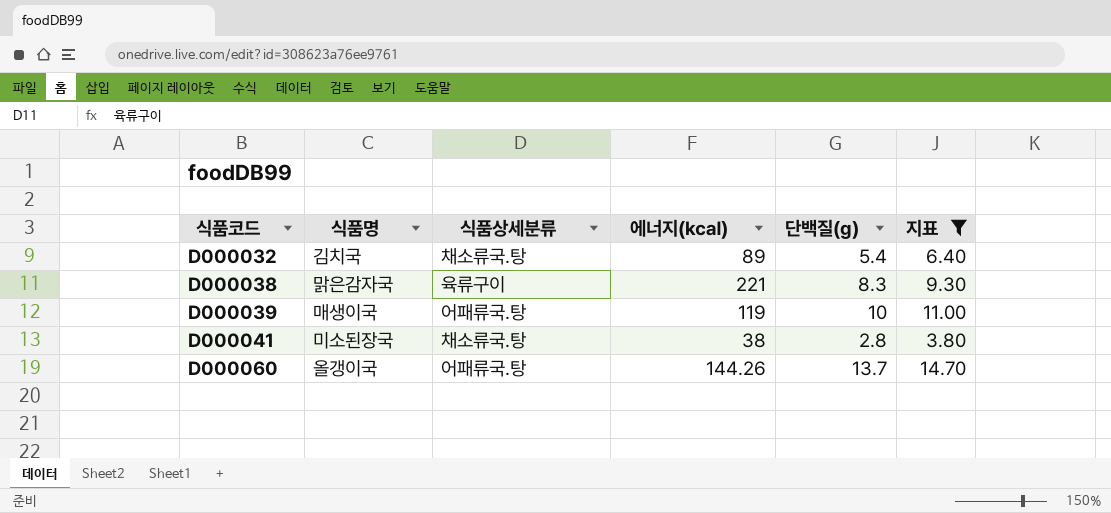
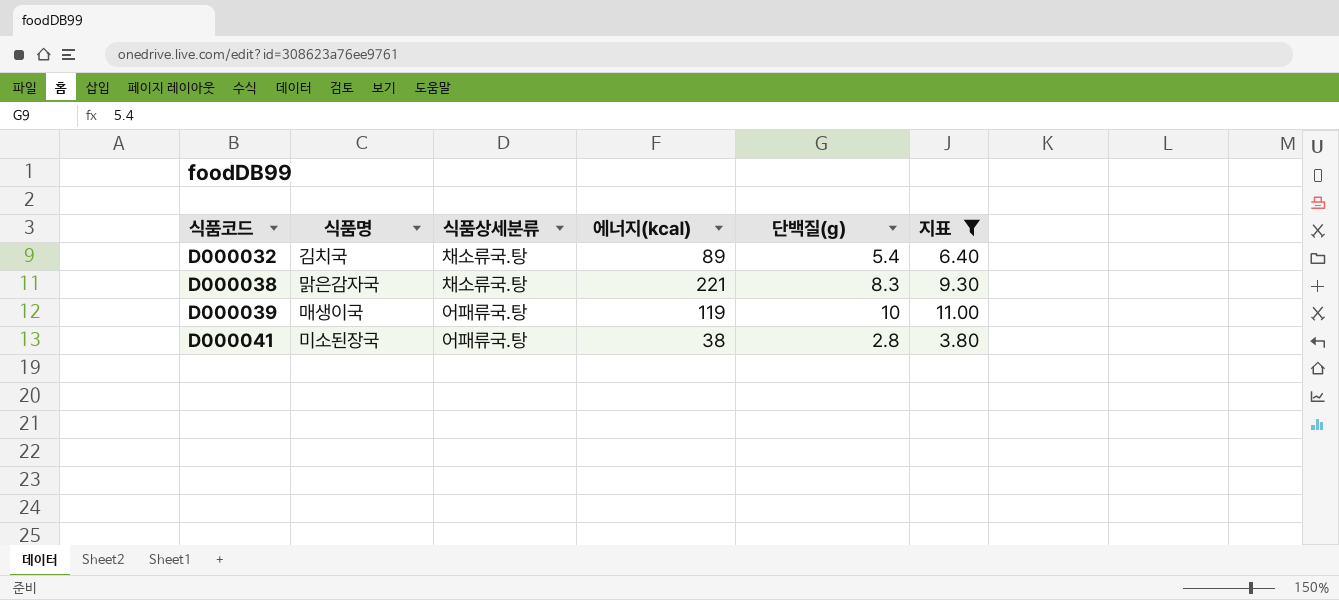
row D000060: 올갱이국 | 어패류국.탕 | 144.26 | 13.7 | 14.70 -> none
D000038 | 식품상세분류: 육류구이 -> 채소류국.탕
D000041 | 식품상세분류: 채소류국.탕 -> 어패류국.탕

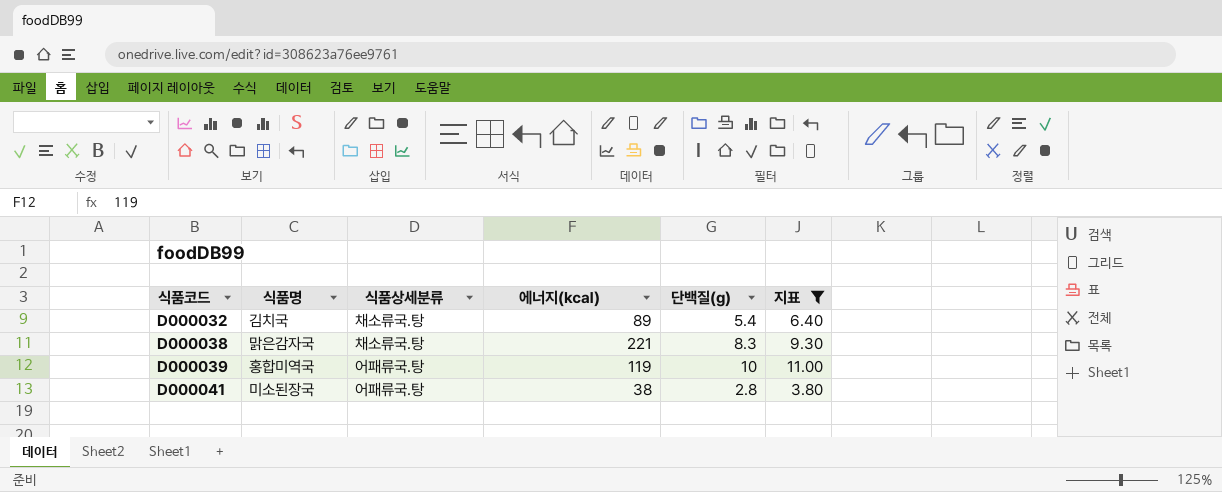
D000039 | 식품명: 매생이국 -> 홍합미역국

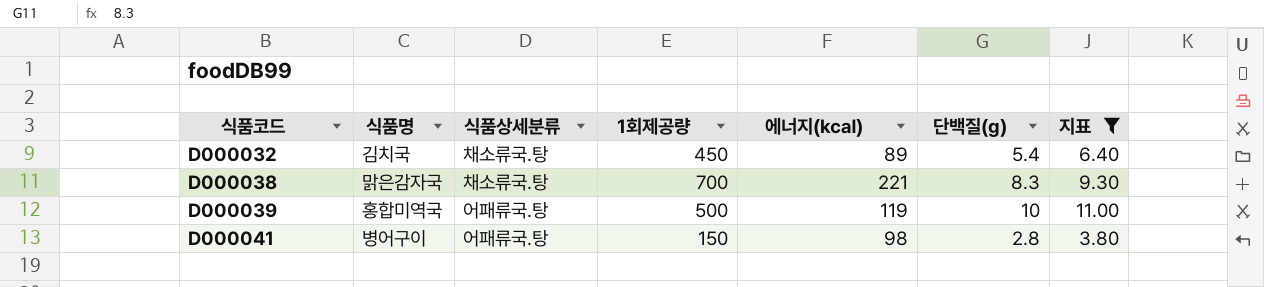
column 1회제공량 | position: none -> 4
D000041 | 식품명: 미소된장국 -> 병어구이
D000041 | 에너지(㎉): 38 -> 98

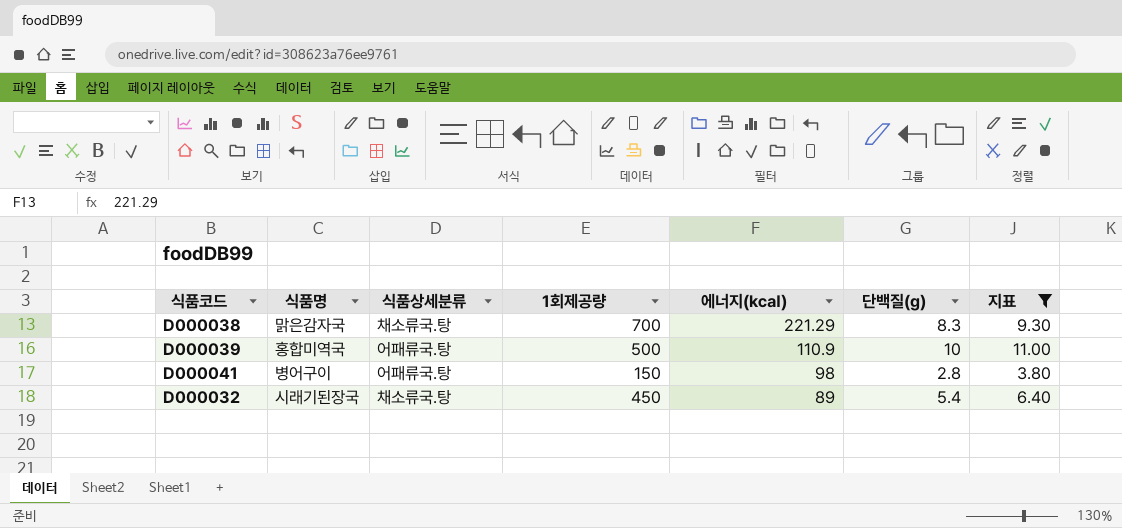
row order: 식품코드 ascending -> 에너지(㎉) descending
D000038 | 에너지(㎉): 221 -> 221.29
D000039 | 에너지(㎉): 119 -> 110.9
D000032 | 식품명: 김치국 -> 시래기된장국

